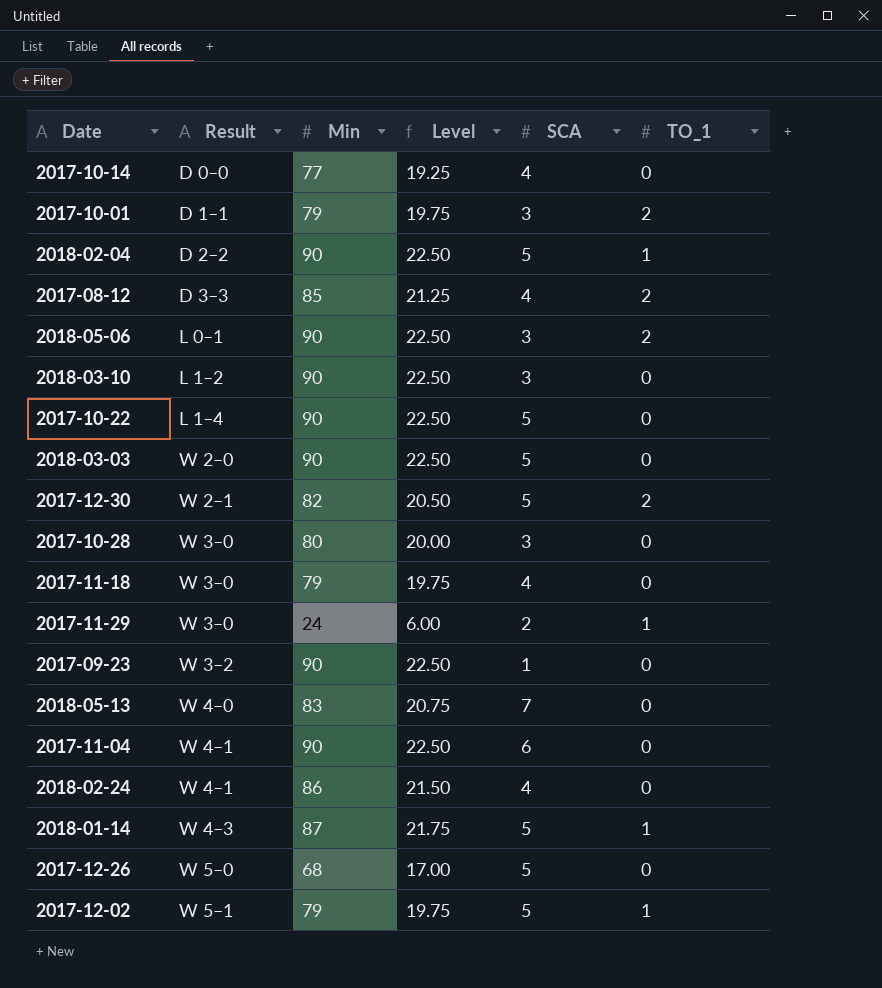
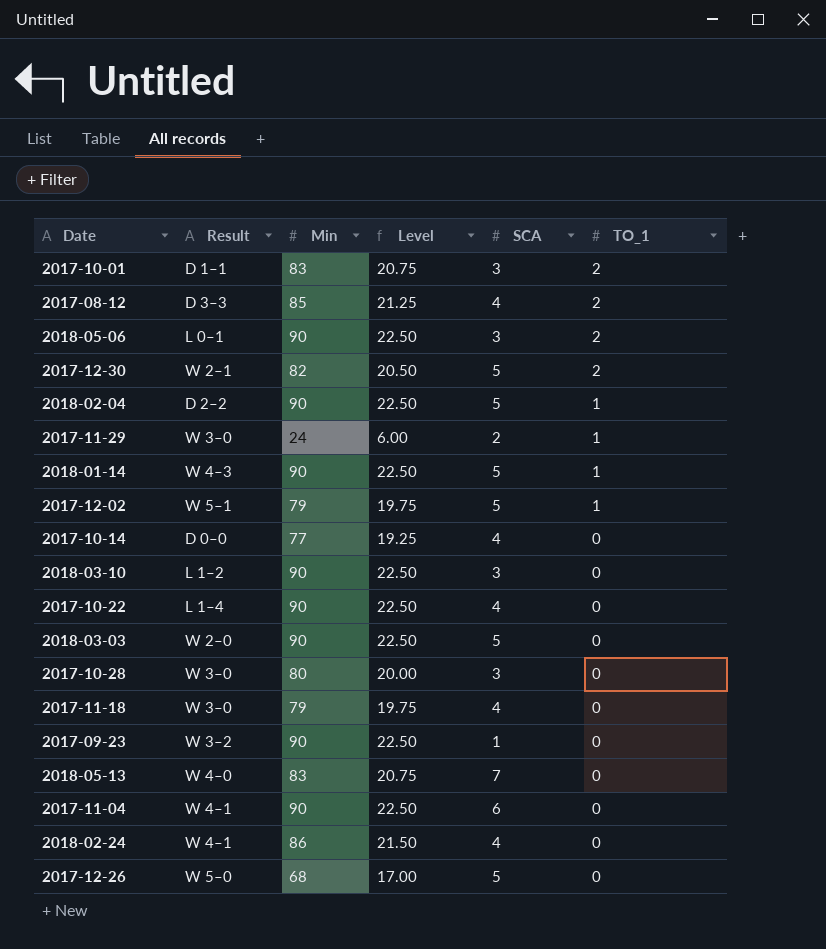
row order: Result ascending -> TO_1 descending
2017-10-01 | Min: 79 -> 83
2017-10-01 | Level: 19.75 -> 20.75
2018-01-14 | Min: 87 -> 90
2018-01-14 | Level: 21.75 -> 22.50
2017-10-22 | SCA: 5 -> 4

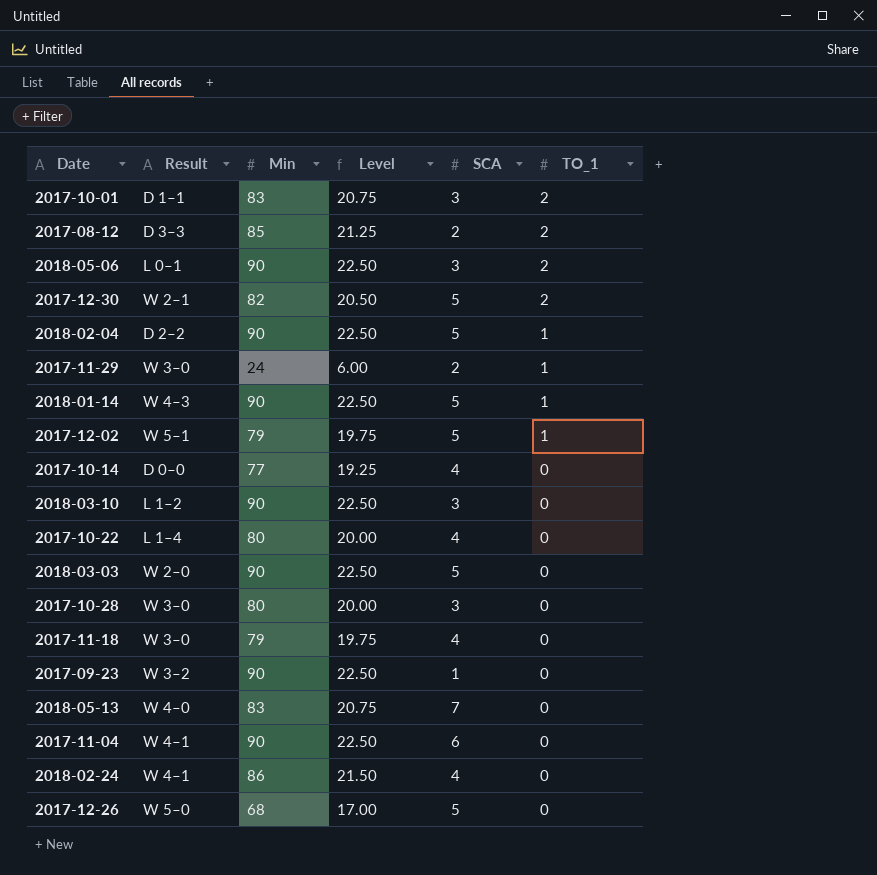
2017-08-12 | SCA: 4 -> 2
2017-10-22 | Min: 90 -> 80
2017-10-22 | Level: 22.50 -> 20.00

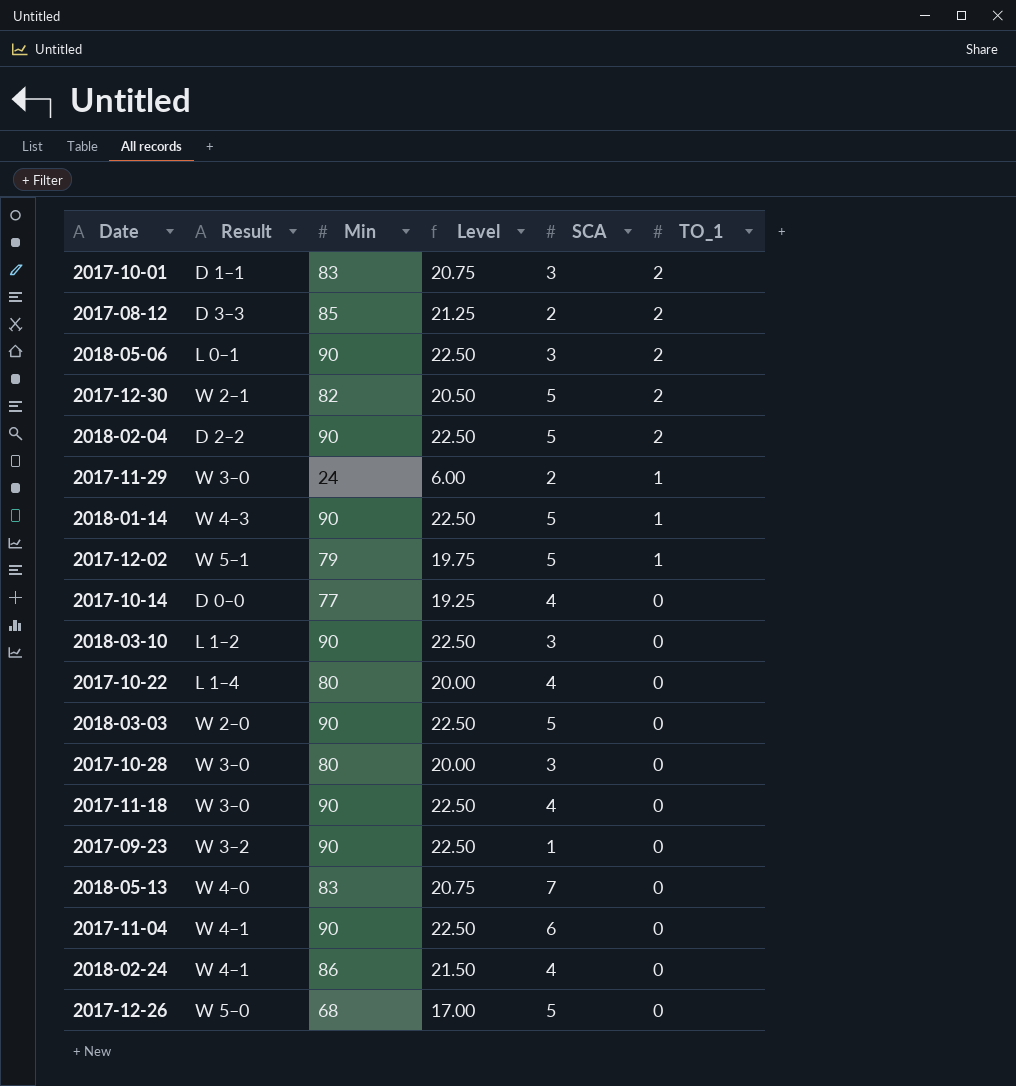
2018-02-04 | TO_1: 1 -> 2
2017-11-18 | Min: 79 -> 90
2017-11-18 | Level: 19.75 -> 22.50

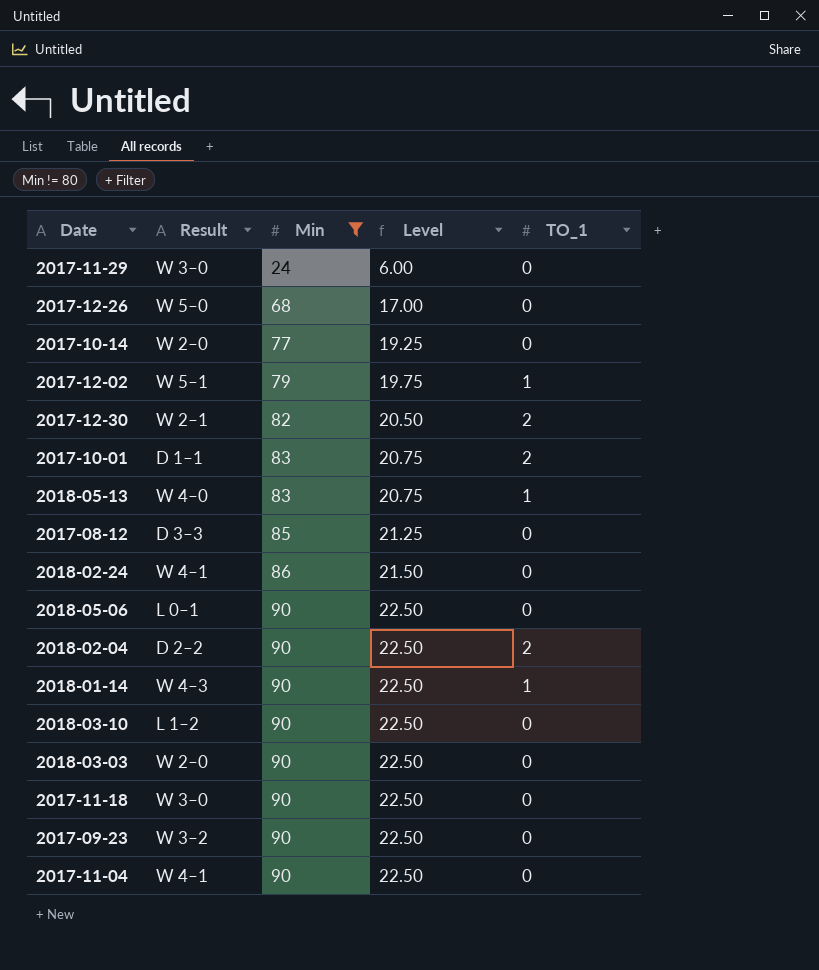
filter: none -> Min != 80
row order: TO_1 descending -> Min ascending
column SCA | position: 5 -> none
2017-11-29 | TO_1: 1 -> 0
2017-10-14 | Result: D 0–0 -> W 2–0
2018-05-13 | TO_1: 0 -> 1
2017-08-12 | TO_1: 2 -> 0
2018-05-06 | TO_1: 2 -> 0

